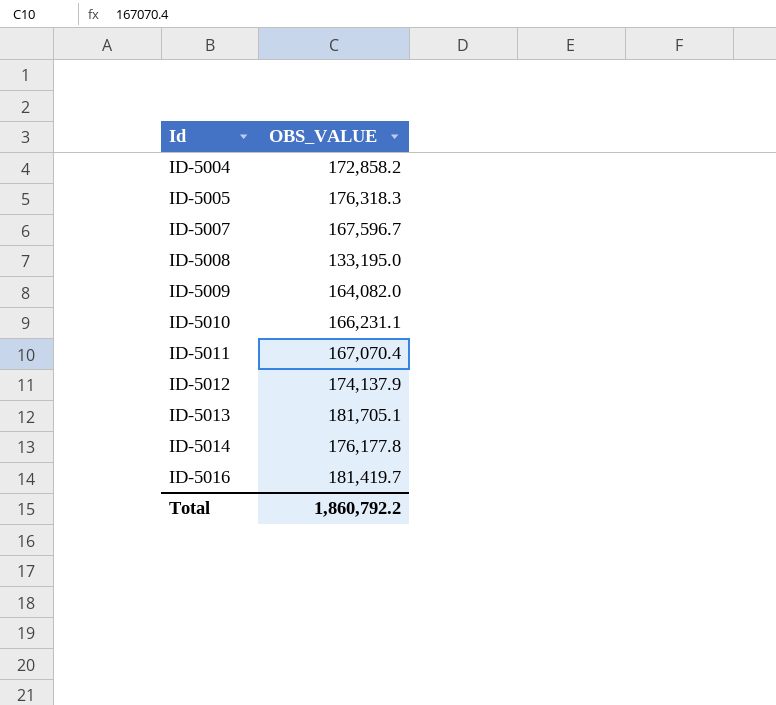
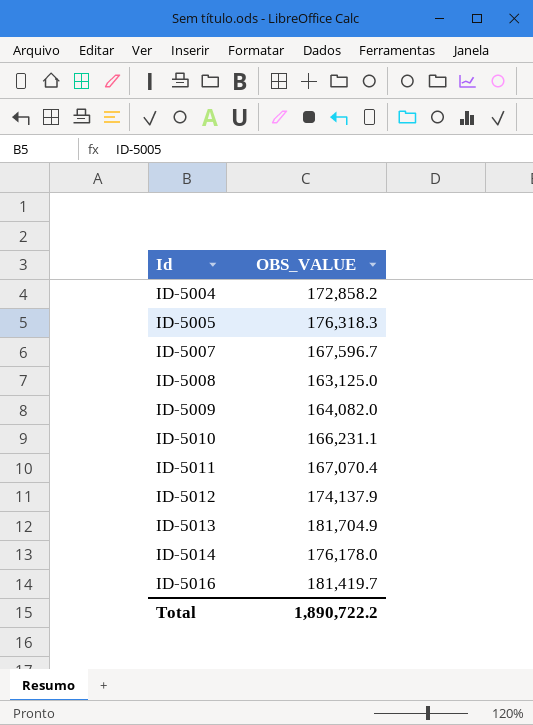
ID-5008 | OBS_VALUE: 133,195.0 -> 163,125.0
ID-5013 | OBS_VALUE: 181,705.1 -> 181,704.9
ID-5014 | OBS_VALUE: 176,177.8 -> 176,178.0
Total | OBS_VALUE: 1,860,792.2 -> 1,890,722.2

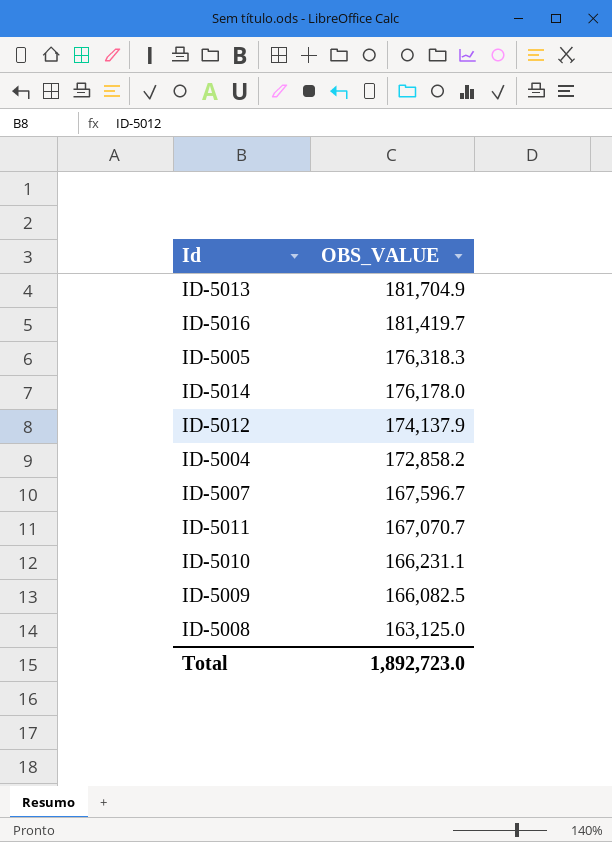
row order: Id ascending -> OBS_VALUE descending
ID-5011 | OBS_VALUE: 167,070.4 -> 167,070.7
ID-5009 | OBS_VALUE: 164,082.0 -> 166,082.5
Total | OBS_VALUE: 1,890,722.2 -> 1,892,723.0

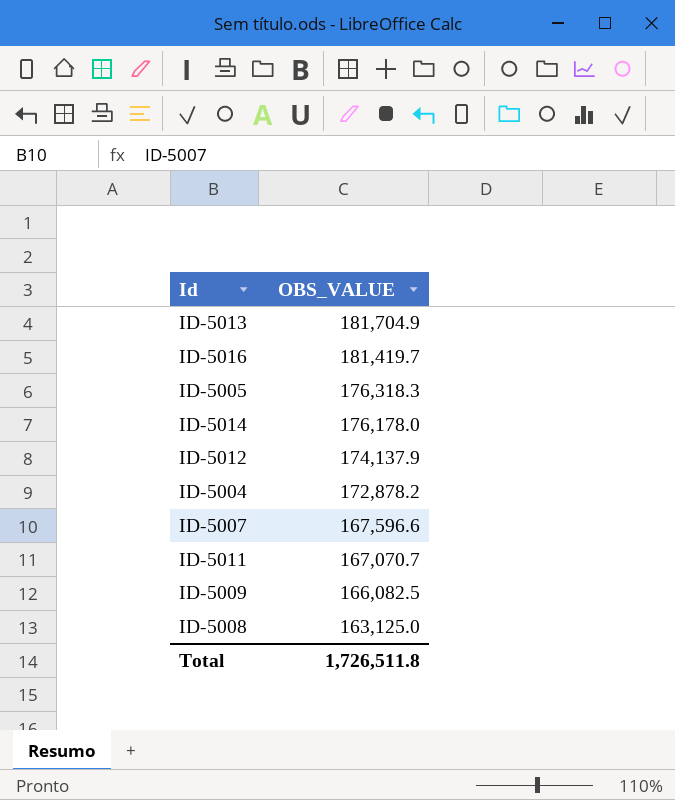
row ID-5010: 166,231.1 -> none
ID-5004 | OBS_VALUE: 172,858.2 -> 172,878.2
ID-5007 | OBS_VALUE: 167,596.7 -> 167,596.6
Total | OBS_VALUE: 1,892,723.0 -> 1,726,511.8

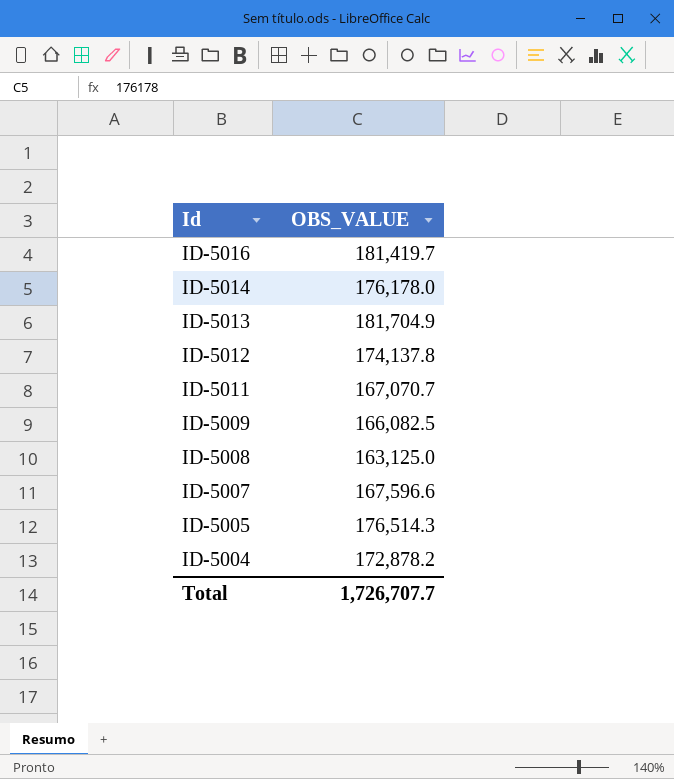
row order: OBS_VALUE descending -> Id descending
ID-5012 | OBS_VALUE: 174,137.9 -> 174,137.8
ID-5005 | OBS_VALUE: 176,318.3 -> 176,514.3
Total | OBS_VALUE: 1,726,511.8 -> 1,726,707.7

